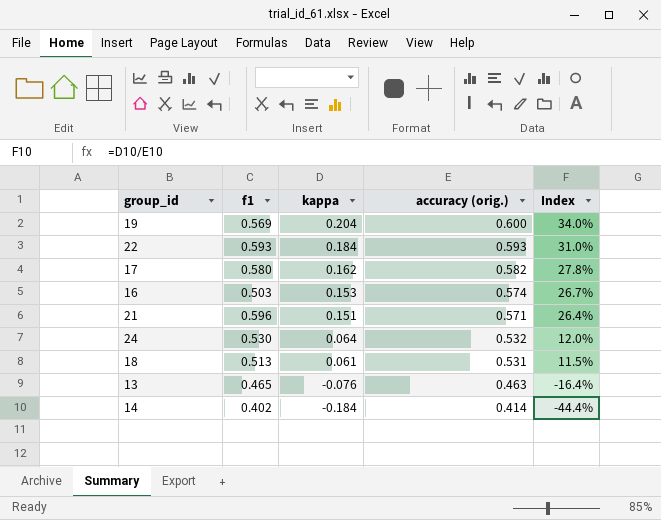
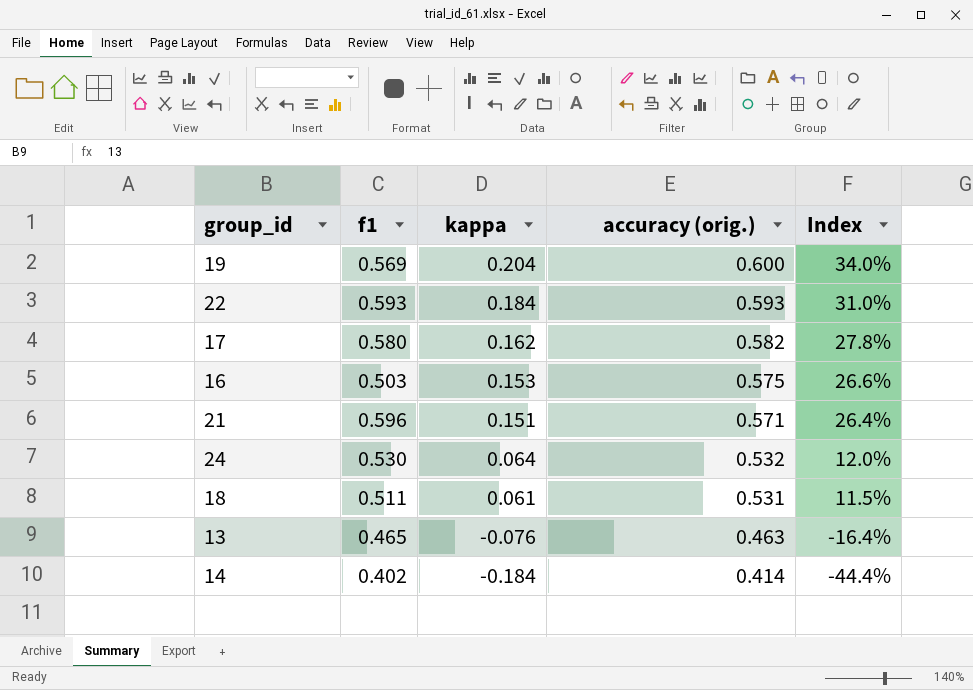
16 | accuracy (orig.): 0.574 -> 0.575
16 | Index: 26.7% -> 26.6%
18 | f1: 0.513 -> 0.511

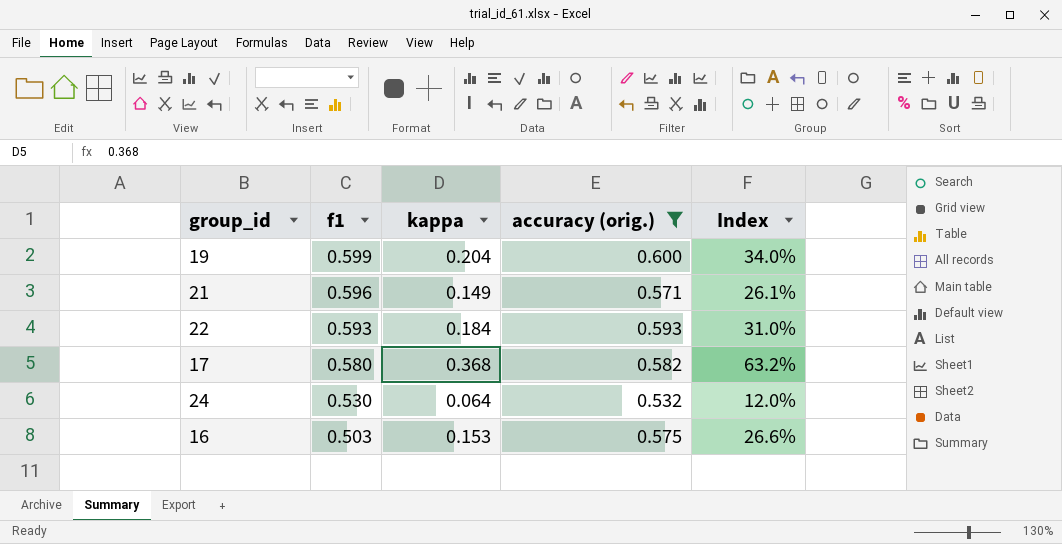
filter: none -> accuracy (orig.) >= 0.532
row order: kappa descending -> f1 descending
19 | f1: 0.569 -> 0.599
21 | kappa: 0.151 -> 0.149
21 | Index: 26.4% -> 26.1%
17 | kappa: 0.162 -> 0.368
17 | Index: 27.8% -> 63.2%

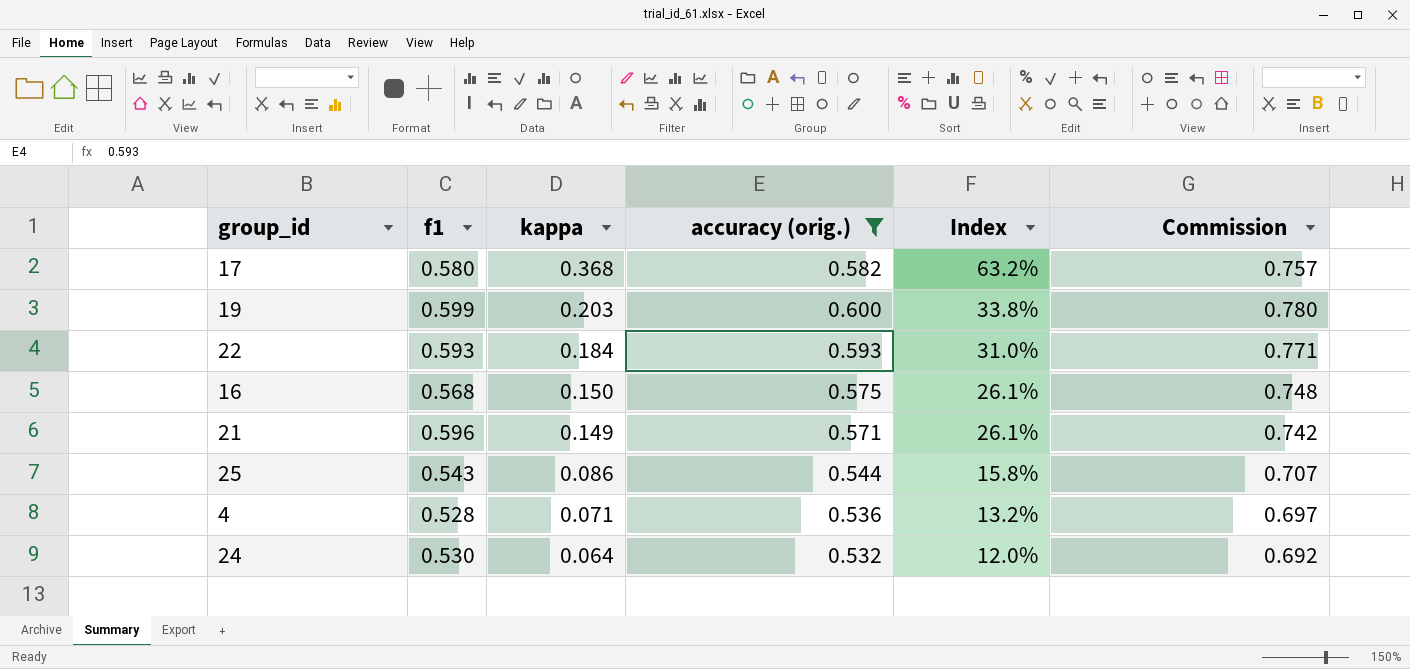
row order: f1 descending -> kappa descending
column Commission | formula: none -> [accuracy (orig.)] * 1.3
19 | kappa: 0.204 -> 0.203
19 | Index: 34.0% -> 33.8%
16 | f1: 0.503 -> 0.568
16 | kappa: 0.153 -> 0.150
16 | Index: 26.6% -> 26.1%
row 25: none -> 0.543 | 0.086 | 0.544 | 15.8% | 0.707
row 4: none -> 0.528 | 0.071 | 0.536 | 13.2% | 0.697

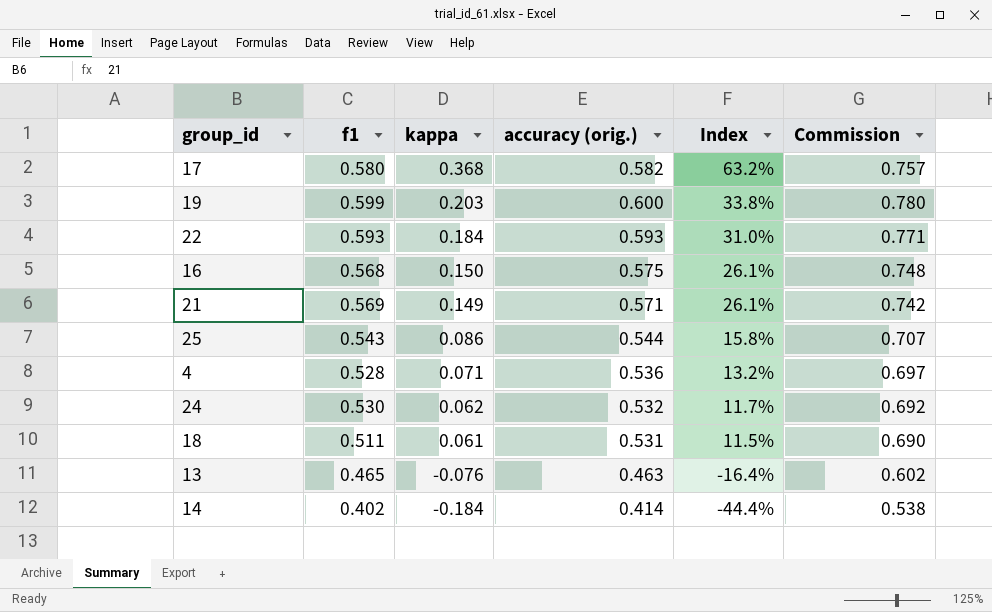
filter: accuracy (orig.) >= 0.532 -> none
21 | f1: 0.596 -> 0.569
24 | kappa: 0.064 -> 0.062
24 | Index: 12.0% -> 11.7%

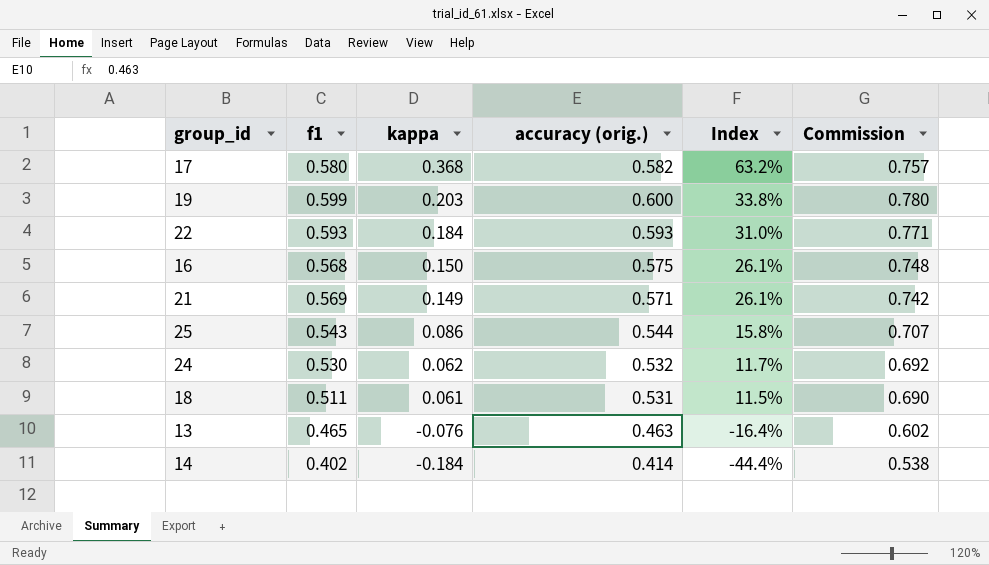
row 4: 0.528 | 0.071 | 0.536 | 13.2% | 0.697 -> none

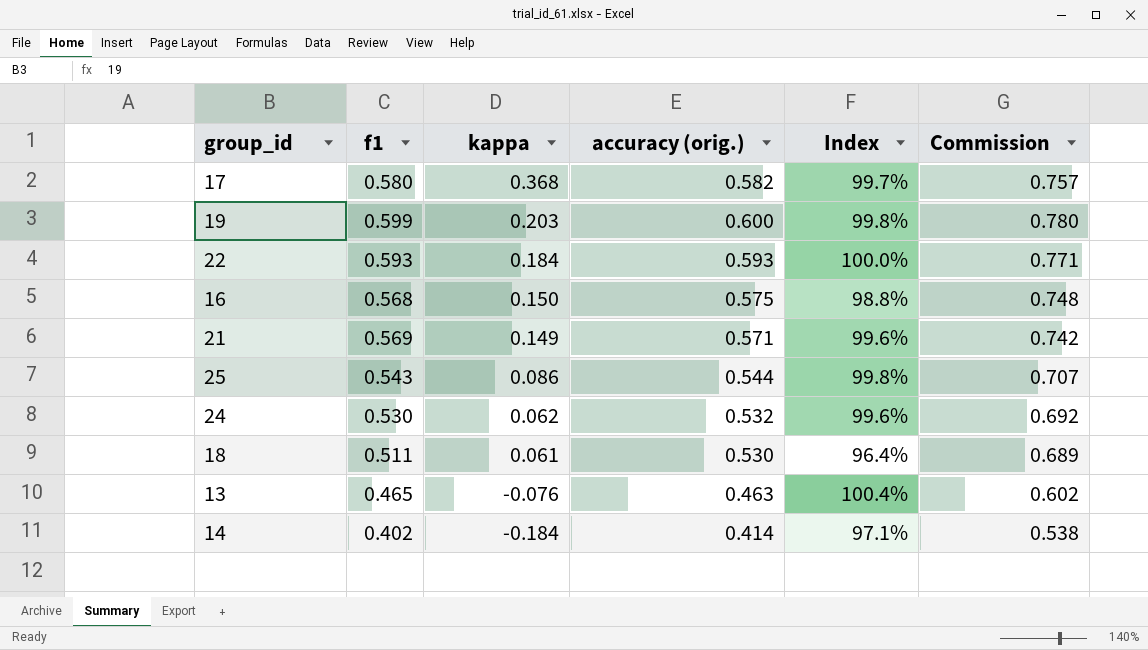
column Index | formula: [kappa] / [accuracy (orig.)] -> [f1] / [accuracy (orig.)]
18 | accuracy (orig.): 0.531 -> 0.530
18 | Commission: 0.690 -> 0.689

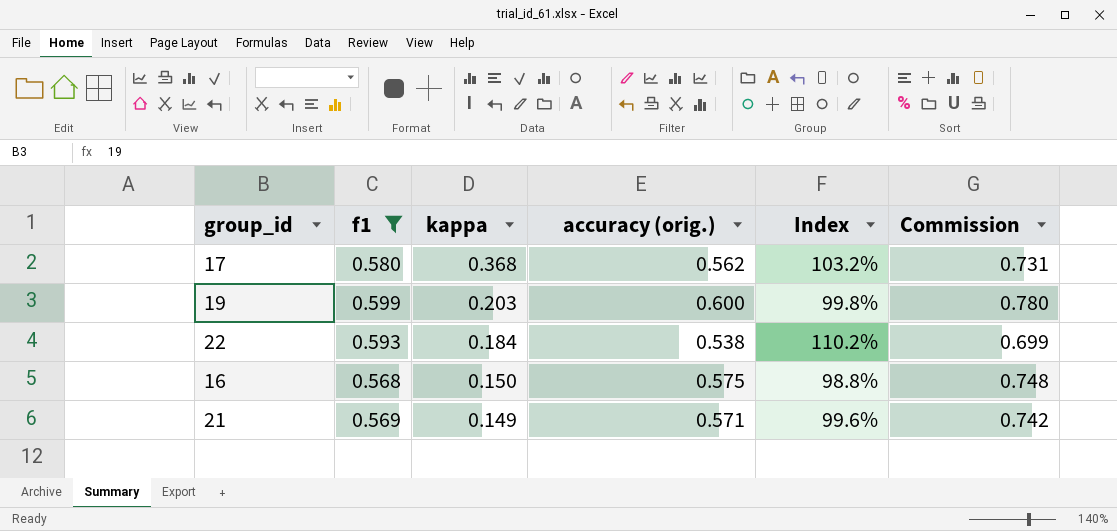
filter: none -> f1 >= 0.568
17 | accuracy (orig.): 0.582 -> 0.562
17 | Index: 99.7% -> 103.2%
17 | Commission: 0.757 -> 0.731
22 | accuracy (orig.): 0.593 -> 0.538
22 | Index: 100.0% -> 110.2%
22 | Commission: 0.771 -> 0.699

